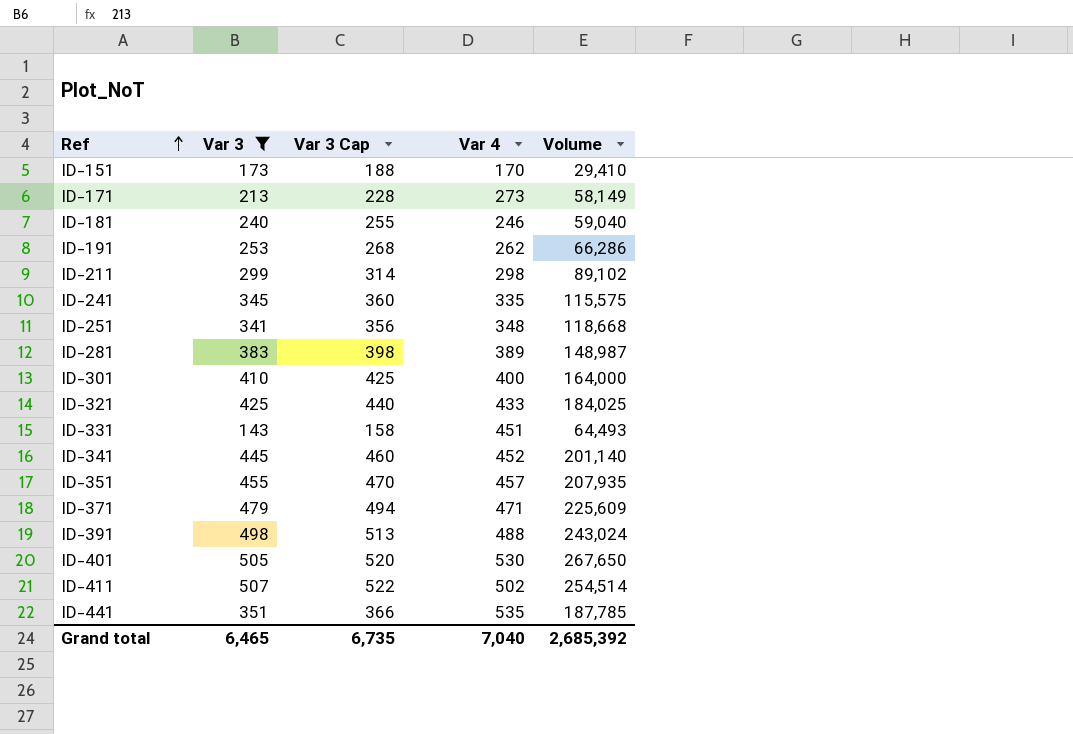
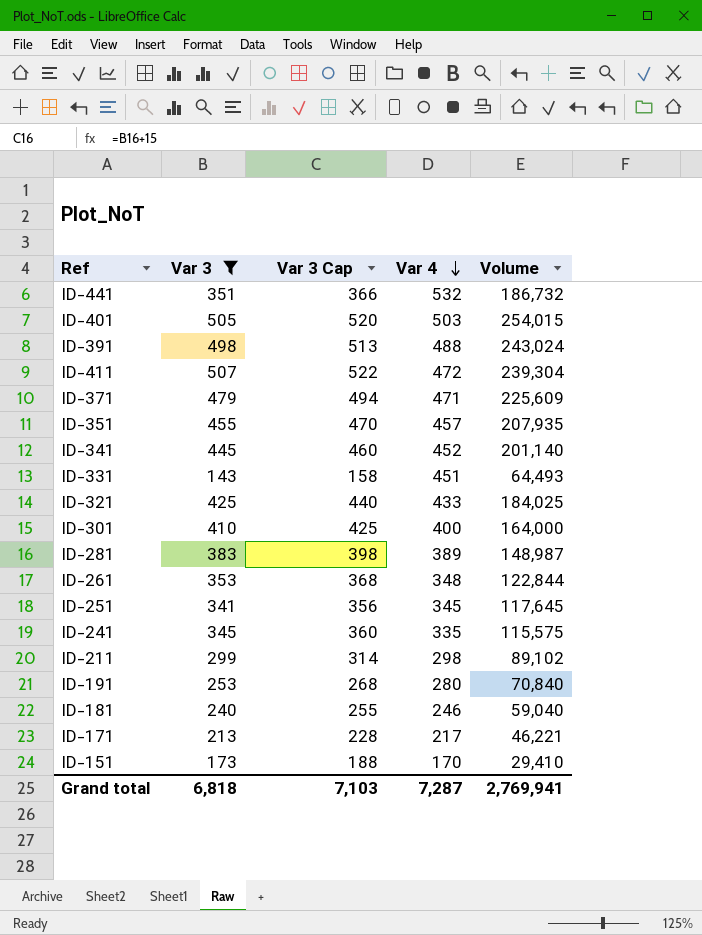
row order: Ref ascending -> Var 4 descending
ID-441 | Var 4: 535 -> 532
ID-441 | Volume: 187,785 -> 186,732
ID-401 | Var 4: 530 -> 503
ID-401 | Volume: 267,650 -> 254,015
ID-411 | Var 4: 502 -> 472
ID-411 | Volume: 254,514 -> 239,304
row ID-261: none -> 353 | 368 | 348 | 122,844
ID-251 | Var 4: 348 -> 345
ID-251 | Volume: 118,668 -> 117,645
ID-191 | Var 4: 262 -> 280
ID-191 | Volume: 66,286 -> 70,840
ID-171 | Var 4: 273 -> 217
ID-171 | Volume: 58,149 -> 46,221
Grand total | Var 3: 6,465 -> 6,818
Grand total | Var 3 Cap: 6,735 -> 7,103
Grand total | Var 4: 7,040 -> 7,287
Grand total | Volume: 2,685,392 -> 2,769,941

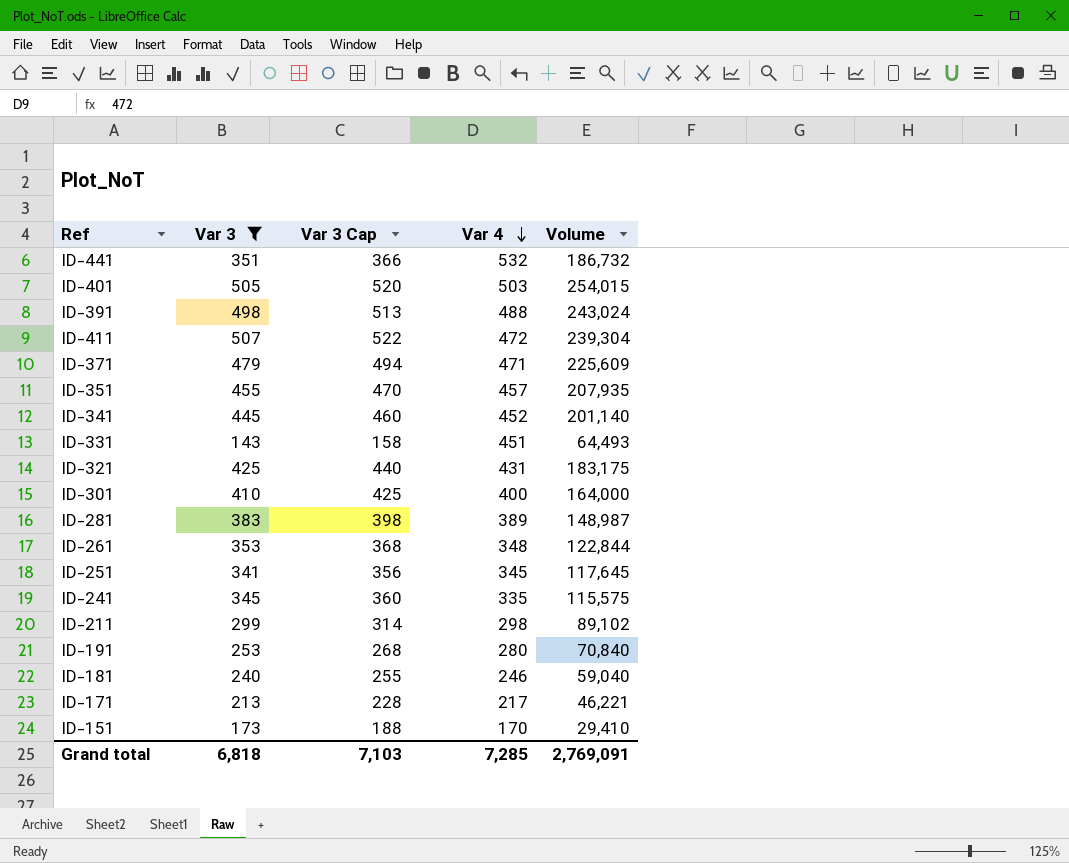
ID-321 | Var 4: 433 -> 431
ID-321 | Volume: 184,025 -> 183,175
Grand total | Var 4: 7,287 -> 7,285
Grand total | Volume: 2,769,941 -> 2,769,091

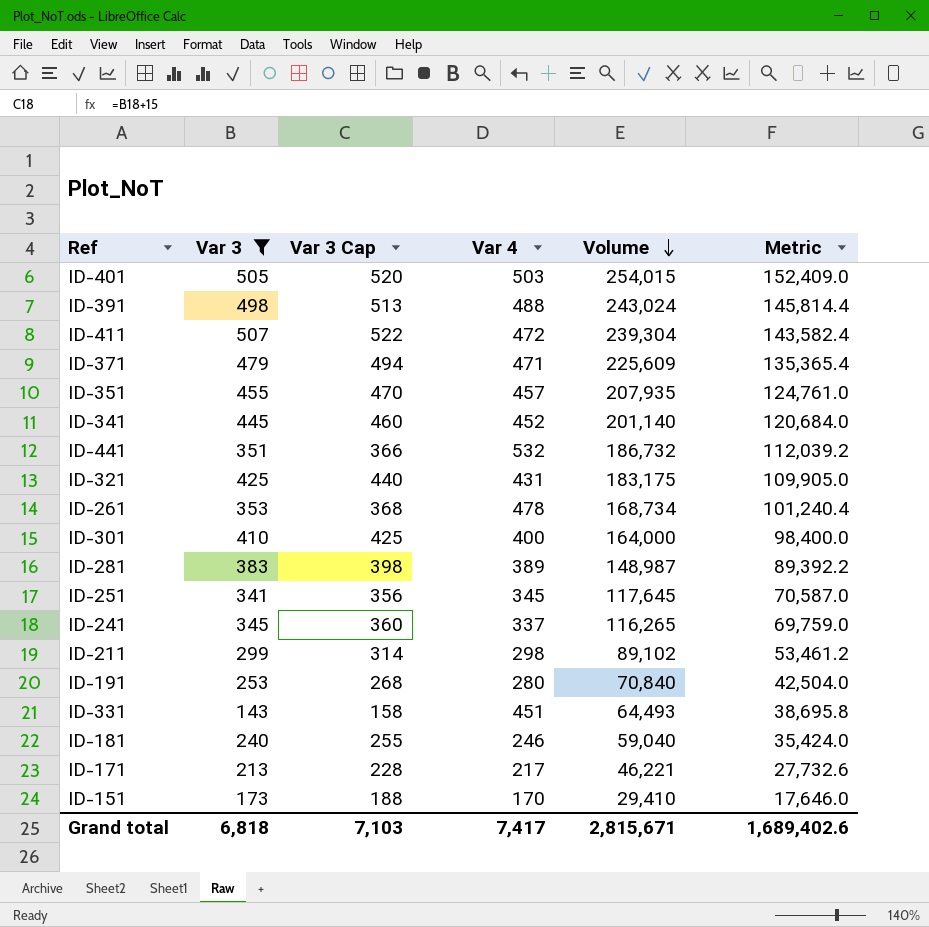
row order: Var 4 descending -> Volume descending
column Metric | formula: none -> [Volume] * 0.6
ID-261 | Var 4: 348 -> 478
ID-261 | Volume: 122,844 -> 168,734
ID-241 | Var 4: 335 -> 337
ID-241 | Volume: 115,575 -> 116,265
Grand total | Var 4: 7,285 -> 7,417
Grand total | Volume: 2,769,091 -> 2,815,671

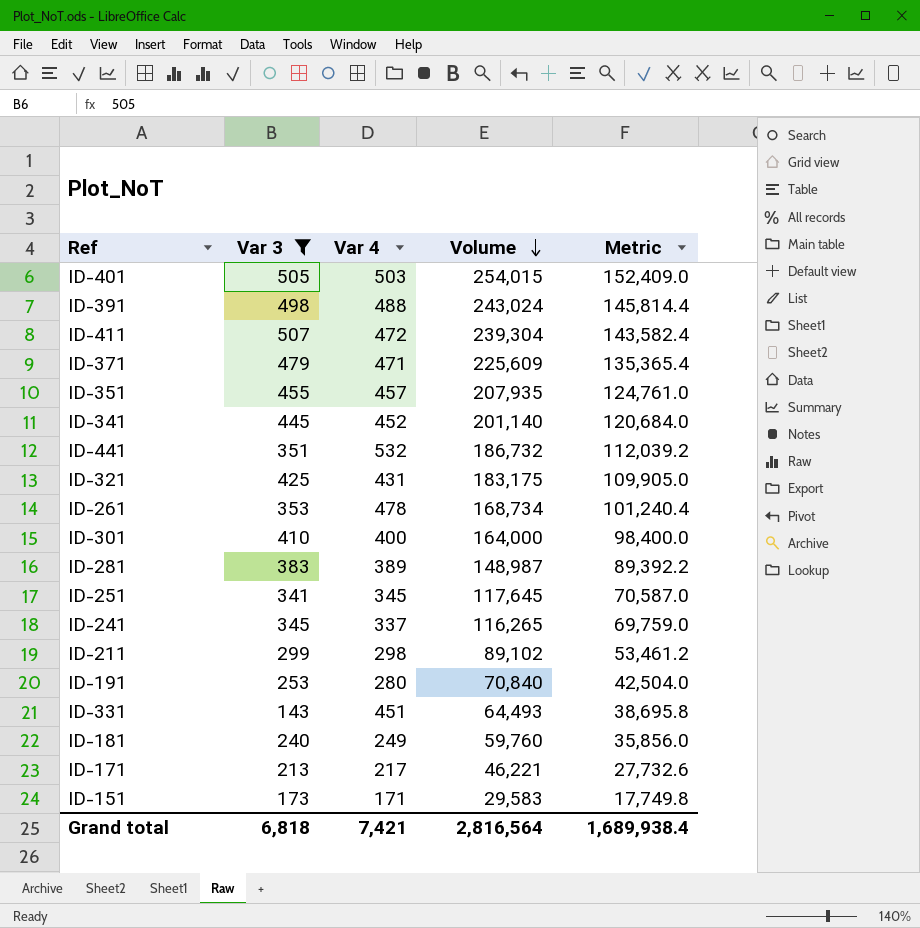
column Var 3 Cap | formula: [Var 3] + 15 -> none
ID-181 | Var 4: 246 -> 249
ID-181 | Volume: 59,040 -> 59,760
ID-181 | Metric: 35,424.0 -> 35,856.0
ID-151 | Var 4: 170 -> 171
ID-151 | Volume: 29,410 -> 29,583
ID-151 | Metric: 17,646.0 -> 17,749.8
Grand total | Var 4: 7,417 -> 7,421
Grand total | Volume: 2,815,671 -> 2,816,564
Grand total | Metric: 1,689,402.6 -> 1,689,938.4

